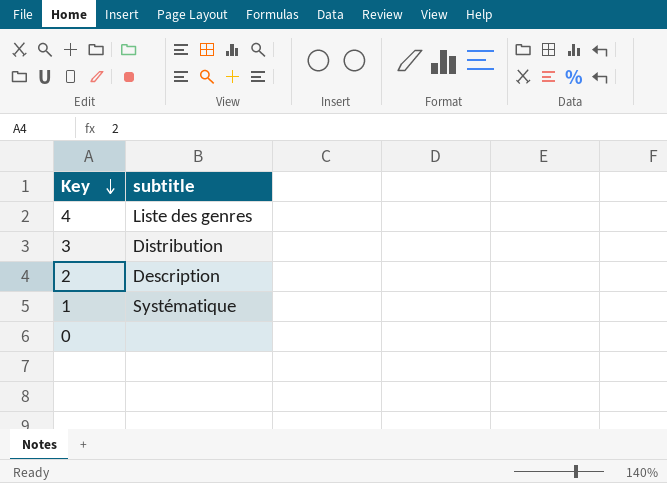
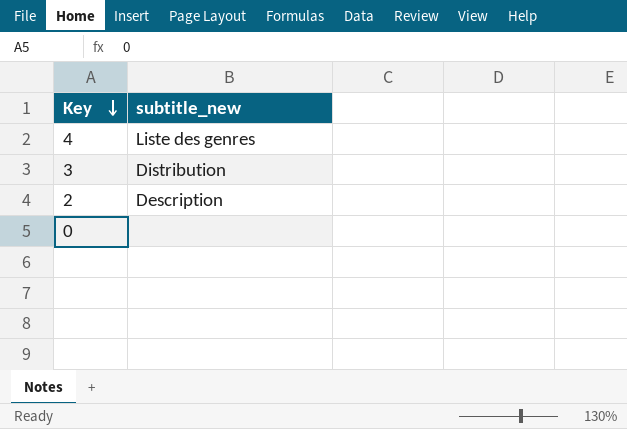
column name: subtitle -> subtitle_new
row 1: Systématique -> none

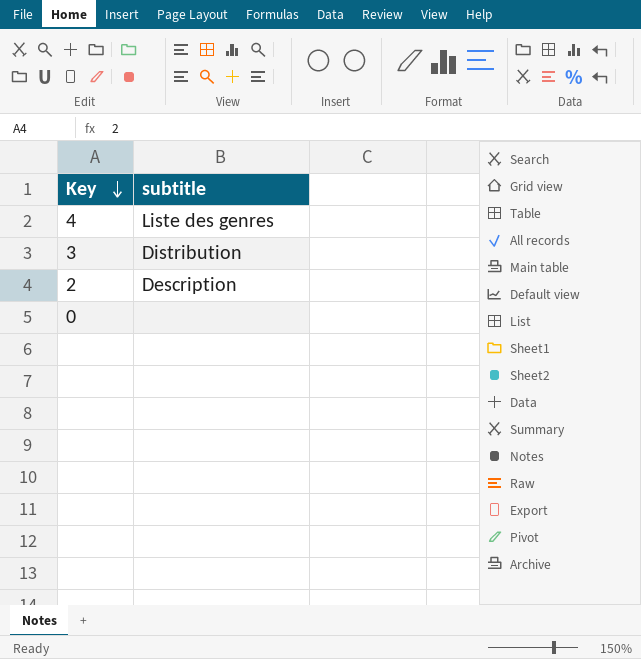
column name: subtitle_new -> subtitle

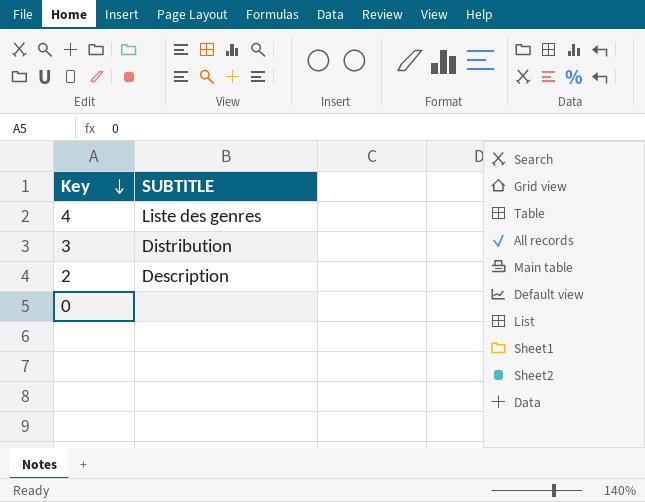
column name: subtitle -> SUBTITLE

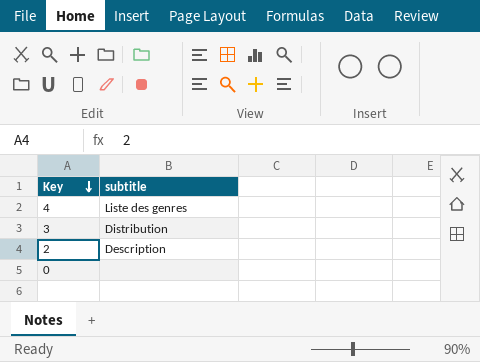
column name: SUBTITLE -> subtitle

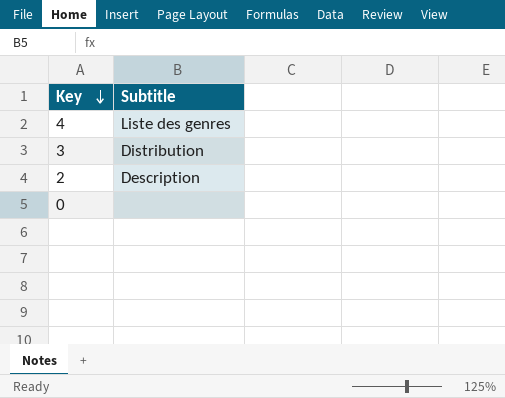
column name: subtitle -> Subtitle

